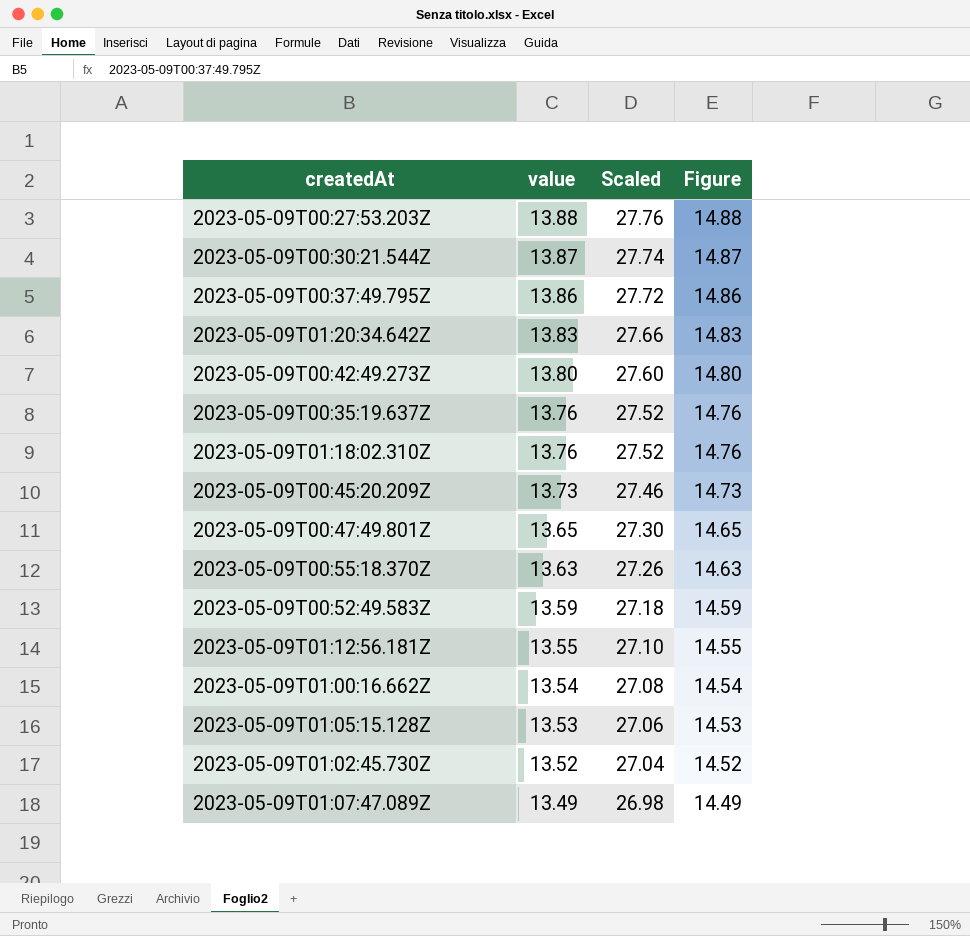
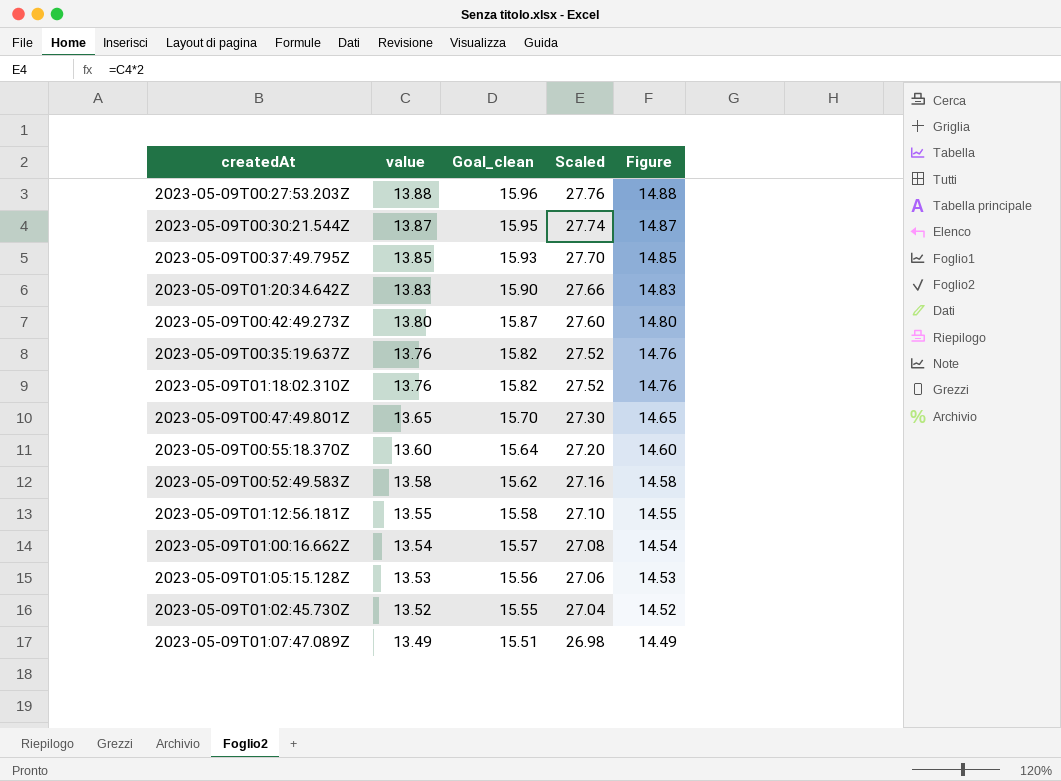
column Goal_clean | formula: none -> [value] * 1.15
row 2023-05-09T00:45:20.209Z: 13.73 | 27.46 | 14.73 -> none
2023-05-09T00:37:49.795Z | value: 13.86 -> 13.85
2023-05-09T00:37:49.795Z | Scaled: 27.72 -> 27.70
2023-05-09T00:37:49.795Z | Figure: 14.86 -> 14.85
2023-05-09T00:55:18.370Z | value: 13.63 -> 13.60
2023-05-09T00:55:18.370Z | Scaled: 27.26 -> 27.20
2023-05-09T00:55:18.370Z | Figure: 14.63 -> 14.60
2023-05-09T00:52:49.583Z | value: 13.59 -> 13.58
2023-05-09T00:52:49.583Z | Scaled: 27.18 -> 27.16
2023-05-09T00:52:49.583Z | Figure: 14.59 -> 14.58

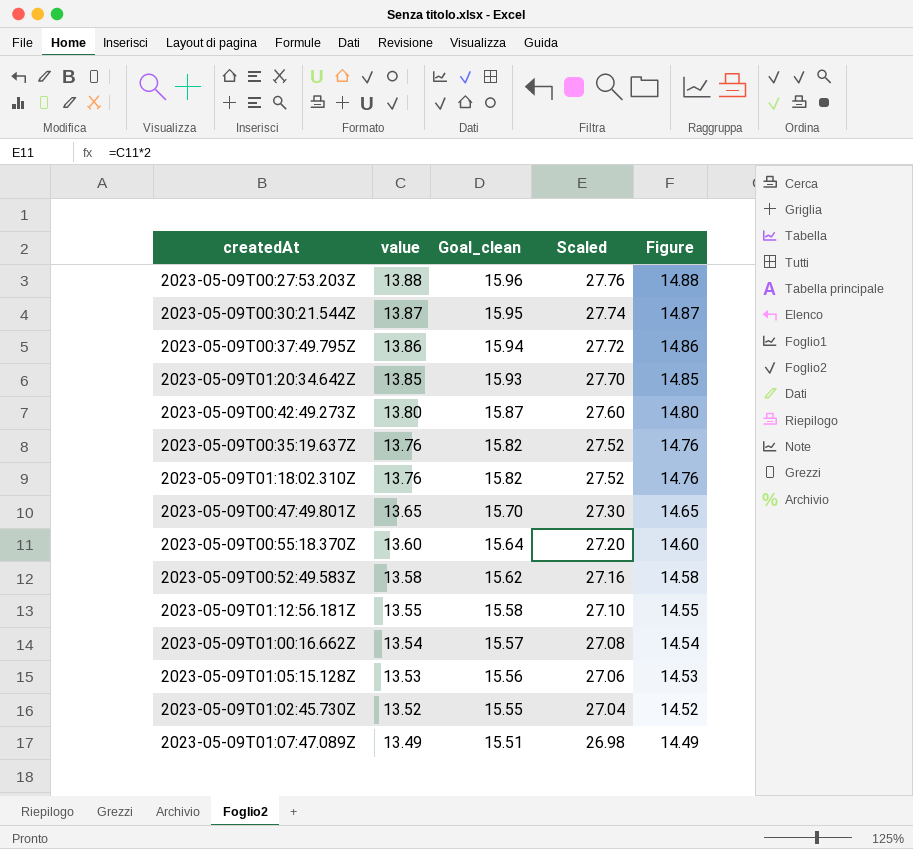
2023-05-09T00:37:49.795Z | value: 13.85 -> 13.86
2023-05-09T00:37:49.795Z | Goal_clean: 15.93 -> 15.94
2023-05-09T00:37:49.795Z | Scaled: 27.70 -> 27.72
2023-05-09T00:37:49.795Z | Figure: 14.85 -> 14.86
2023-05-09T01:20:34.642Z | value: 13.83 -> 13.85
2023-05-09T01:20:34.642Z | Goal_clean: 15.90 -> 15.93
2023-05-09T01:20:34.642Z | Scaled: 27.66 -> 27.70
2023-05-09T01:20:34.642Z | Figure: 14.83 -> 14.85

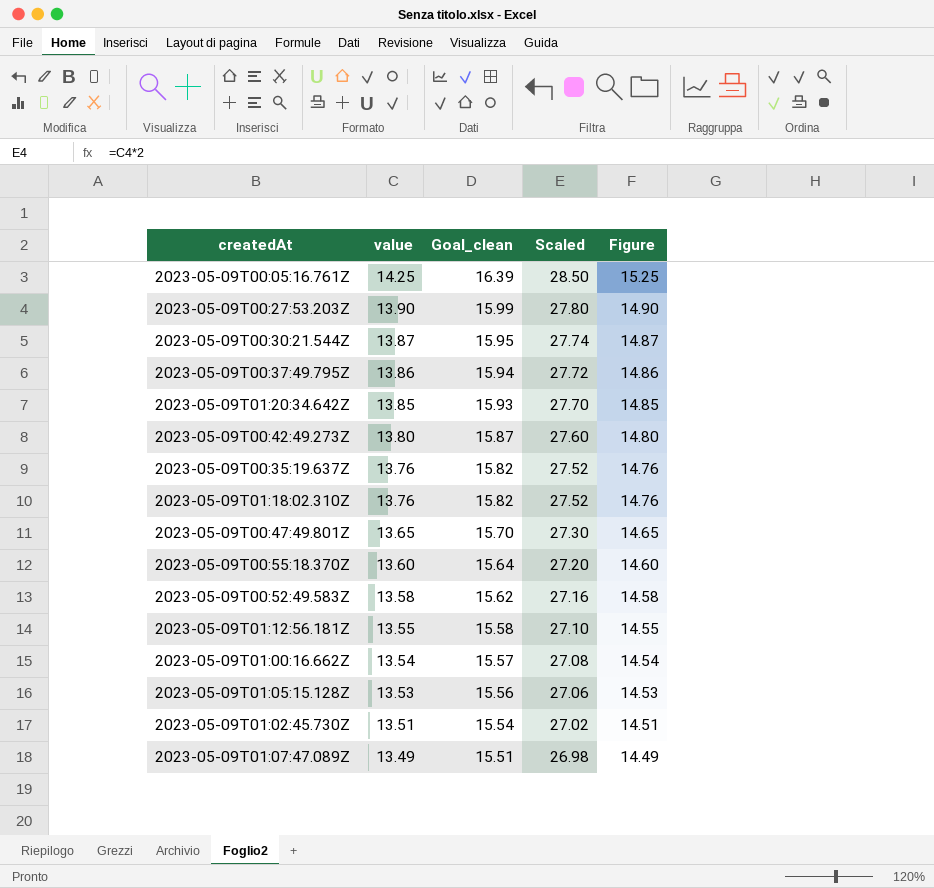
row 2023-05-09T00:05:16.761Z: none -> 14.25 | 16.39 | 28.50 | 15.25
2023-05-09T00:27:53.203Z | value: 13.88 -> 13.90
2023-05-09T00:27:53.203Z | Goal_clean: 15.96 -> 15.99
2023-05-09T00:27:53.203Z | Scaled: 27.76 -> 27.80
2023-05-09T00:27:53.203Z | Figure: 14.88 -> 14.90
2023-05-09T01:02:45.730Z | value: 13.52 -> 13.51
2023-05-09T01:02:45.730Z | Goal_clean: 15.55 -> 15.54
2023-05-09T01:02:45.730Z | Scaled: 27.04 -> 27.02
2023-05-09T01:02:45.730Z | Figure: 14.52 -> 14.51

